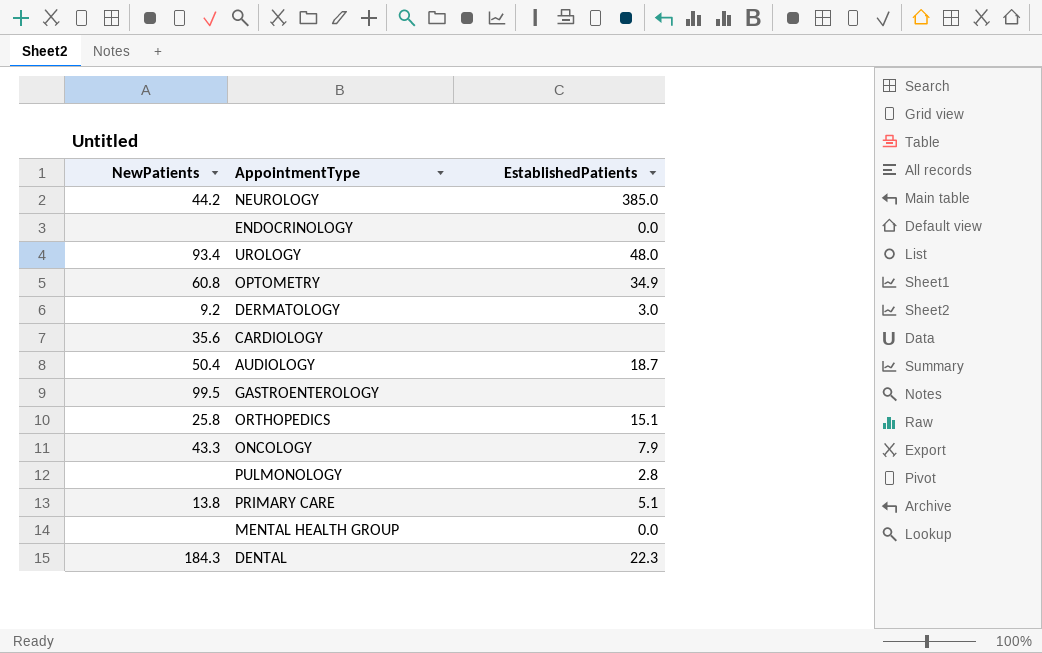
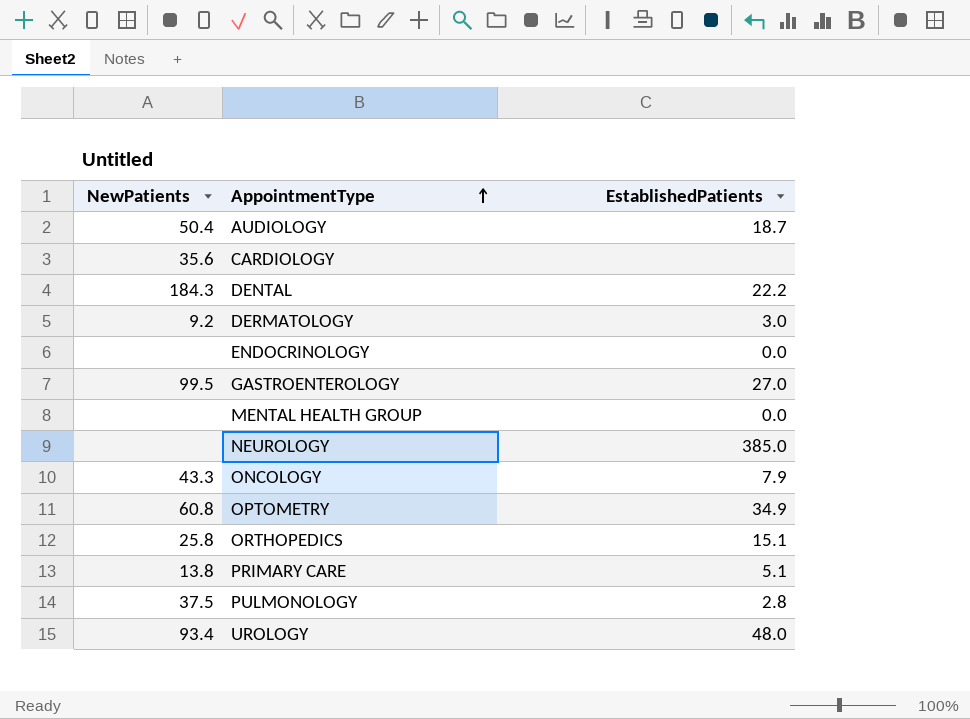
row order: none -> AppointmentType ascending
DENTAL | EstablishedPatients: 22.3 -> 22.2
GASTROENTEROLOGY | EstablishedPatients: none -> 27.0
NEUROLOGY | NewPatients: 44.2 -> none
PULMONOLOGY | NewPatients: none -> 37.5

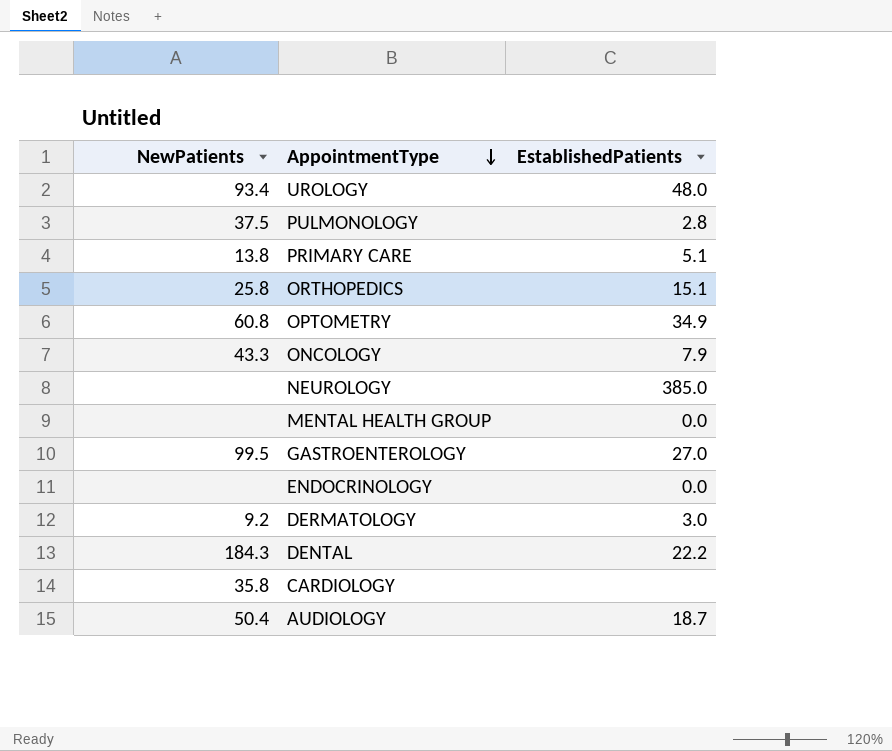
row order: AppointmentType ascending -> AppointmentType descending
CARDIOLOGY | NewPatients: 35.6 -> 35.8

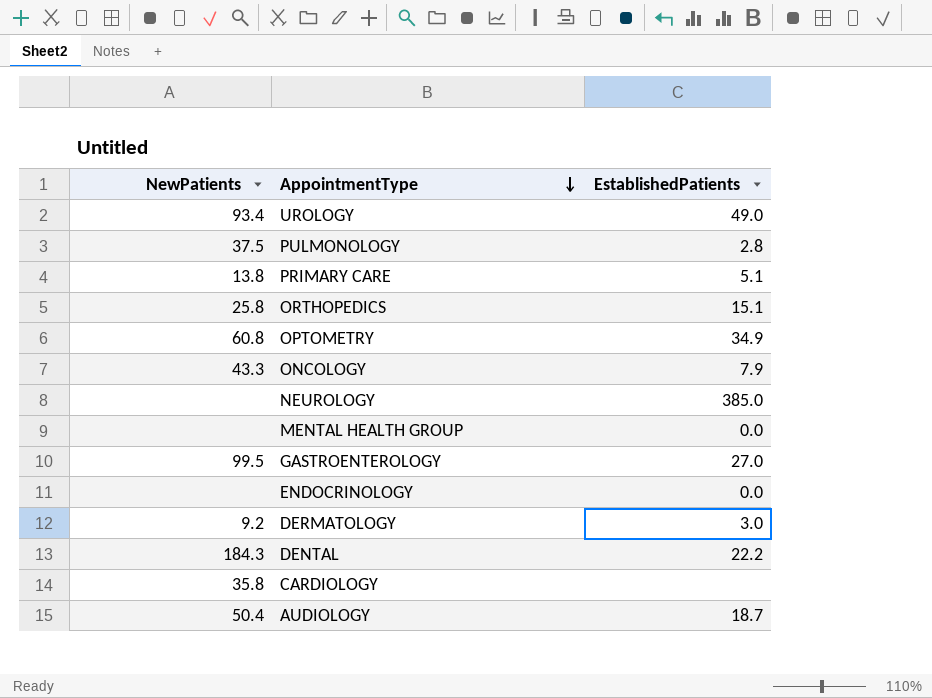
UROLOGY | EstablishedPatients: 48.0 -> 49.0

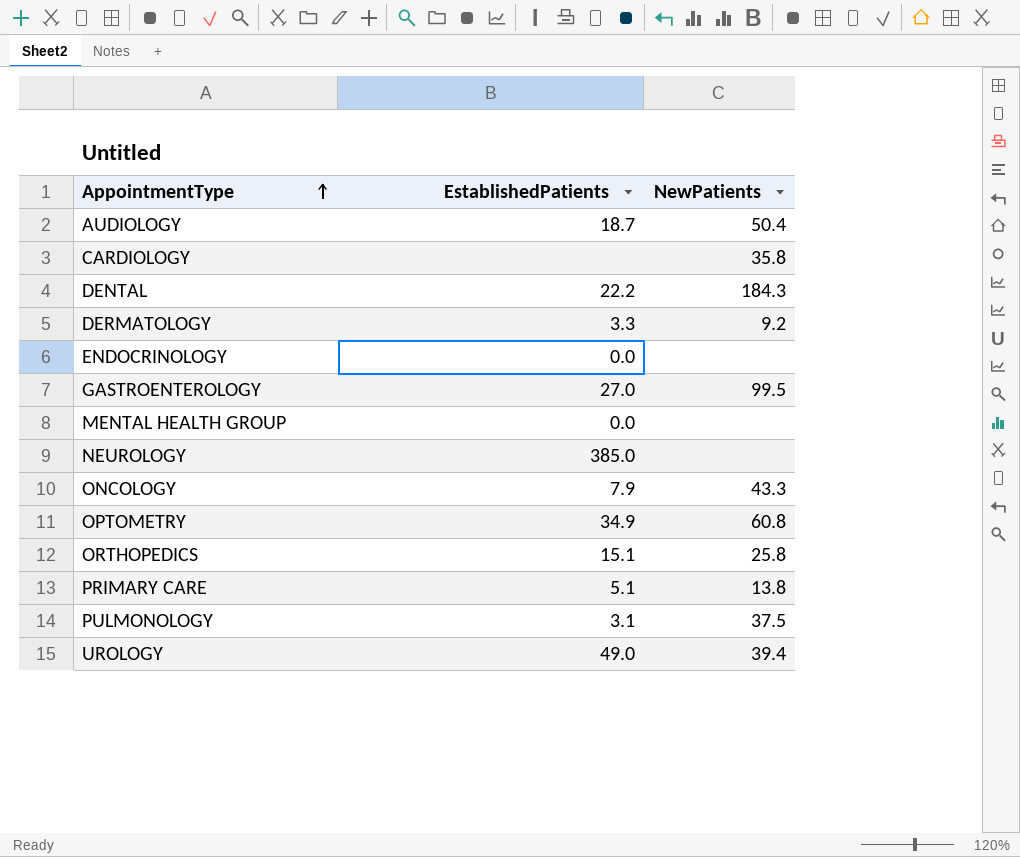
row order: AppointmentType descending -> AppointmentType ascending
column NewPatients | position: 1 -> 3
DERMATOLOGY | EstablishedPatients: 3.0 -> 3.3
PULMONOLOGY | EstablishedPatients: 2.8 -> 3.1
UROLOGY | NewPatients: 93.4 -> 39.4

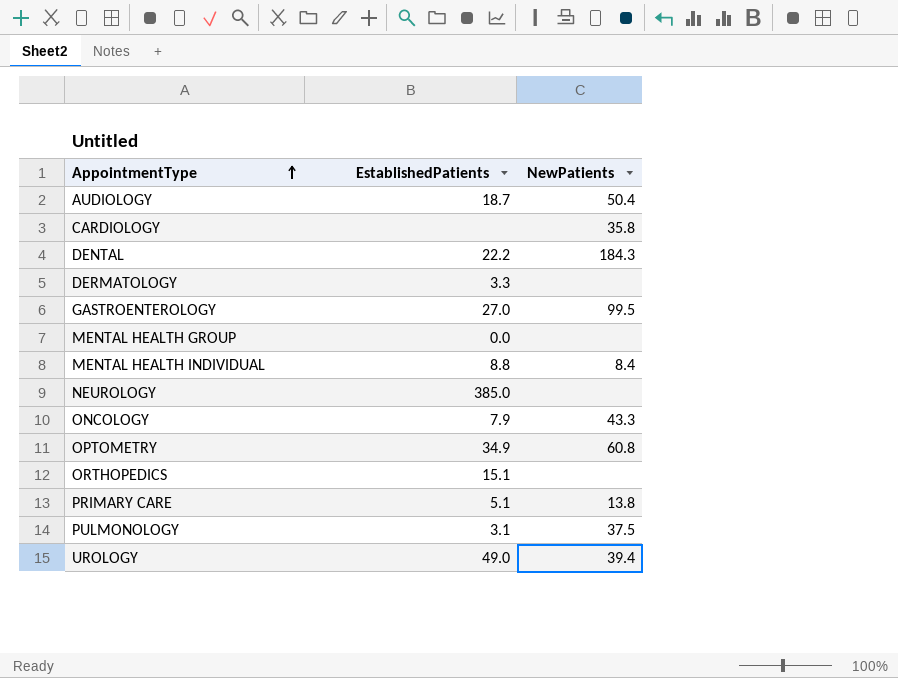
row ENDOCRINOLOGY: 0.0 | none -> none
DERMATOLOGY | NewPatients: 9.2 -> none
row MENTAL HEALTH INDIVIDUAL: none -> 8.8 | 8.4
ORTHOPEDICS | NewPatients: 25.8 -> none

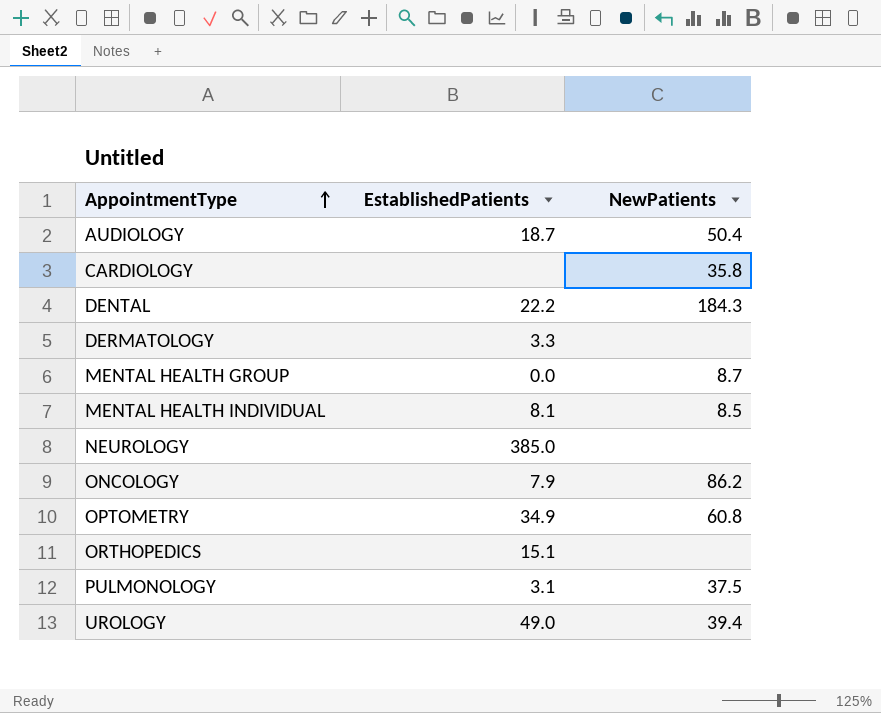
row GASTROENTEROLOGY: 27.0 | 99.5 -> none
row PRIMARY CARE: 5.1 | 13.8 -> none
MENTAL HEALTH GROUP | NewPatients: none -> 8.7
MENTAL HEALTH INDIVIDUAL | EstablishedPatients: 8.8 -> 8.1
MENTAL HEALTH INDIVIDUAL | NewPatients: 8.4 -> 8.5
ONCOLOGY | NewPatients: 43.3 -> 86.2

